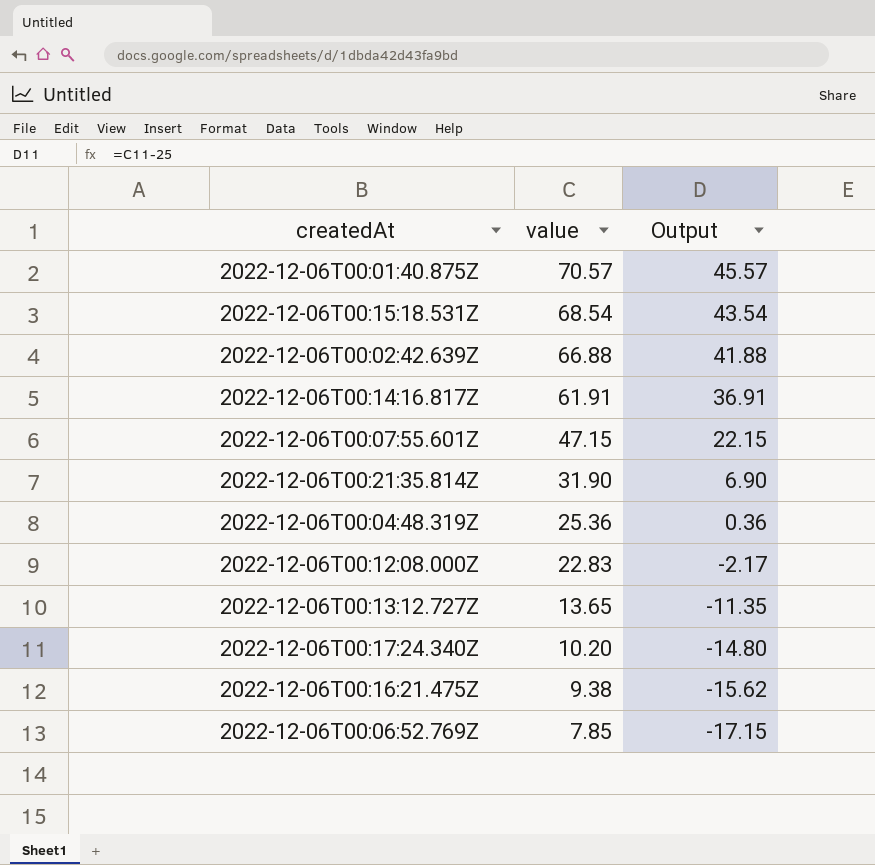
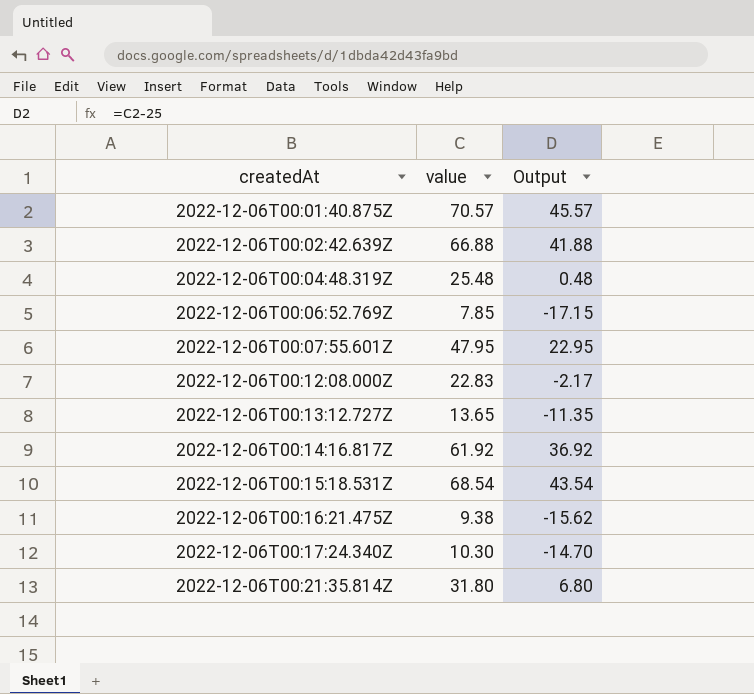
row order: value descending -> createdAt ascending
2022-12-06T00:04:48.319Z | value: 25.36 -> 25.48
2022-12-06T00:04:48.319Z | Output: 0.36 -> 0.48
2022-12-06T00:07:55.601Z | value: 47.15 -> 47.95
2022-12-06T00:07:55.601Z | Output: 22.15 -> 22.95
2022-12-06T00:14:16.817Z | value: 61.91 -> 61.92
2022-12-06T00:14:16.817Z | Output: 36.91 -> 36.92
2022-12-06T00:17:24.340Z | value: 10.20 -> 10.30
2022-12-06T00:17:24.340Z | Output: -14.80 -> -14.70
2022-12-06T00:21:35.814Z | value: 31.90 -> 31.80
2022-12-06T00:21:35.814Z | Output: 6.90 -> 6.80

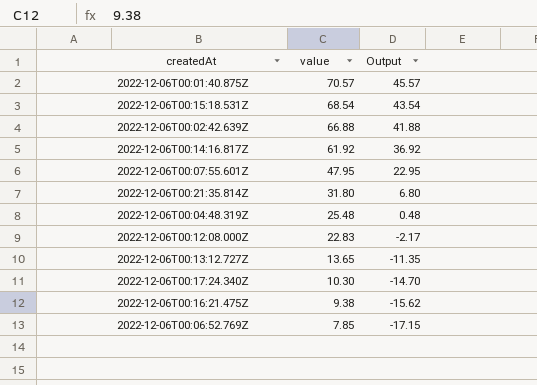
row order: createdAt ascending -> value descending

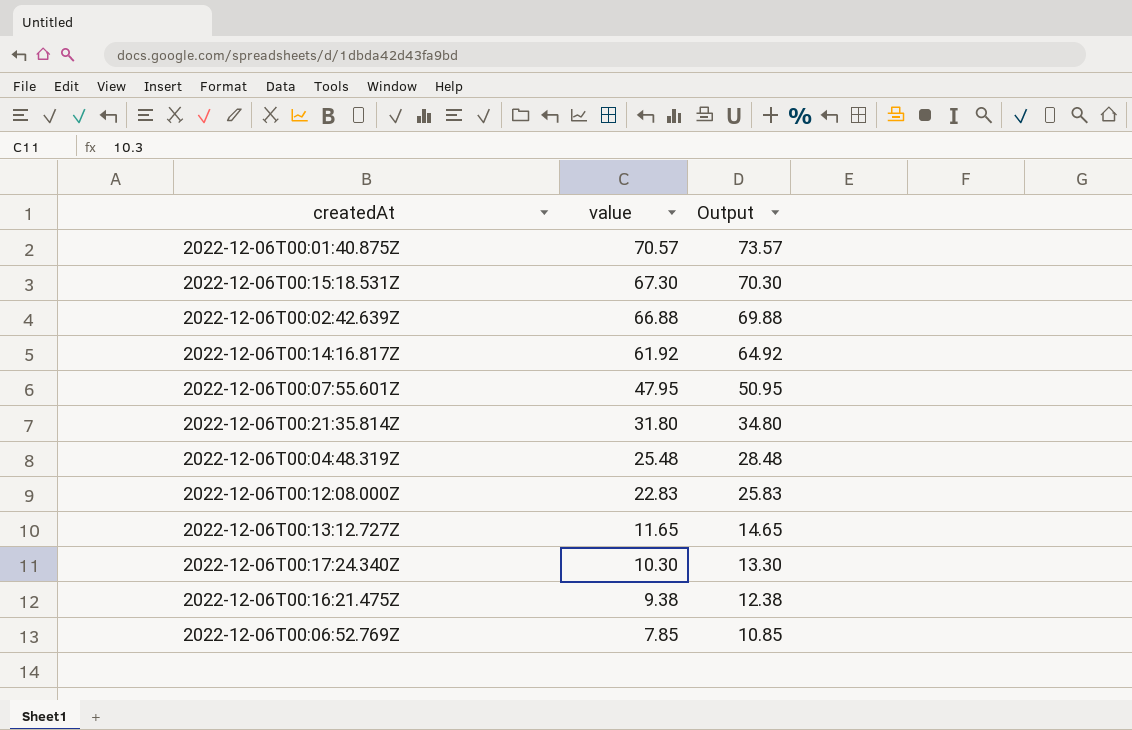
column Output | formula: [value] - 25 -> [value] + 3
2022-12-06T00:15:18.531Z | value: 68.54 -> 67.30
2022-12-06T00:13:12.727Z | value: 13.65 -> 11.65

